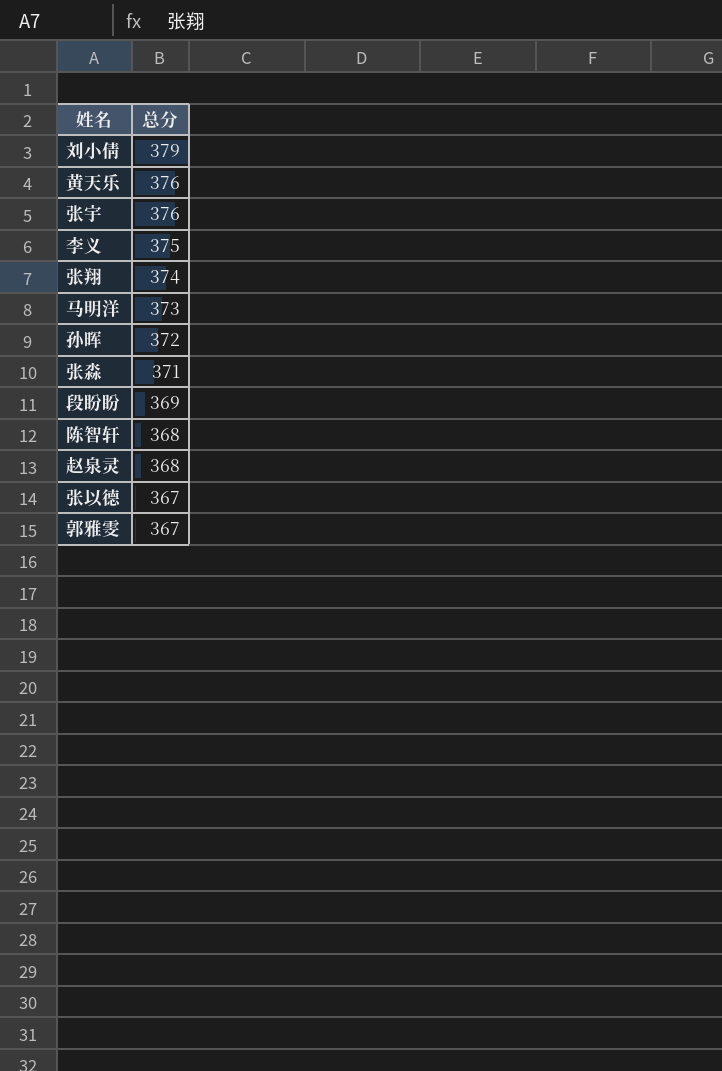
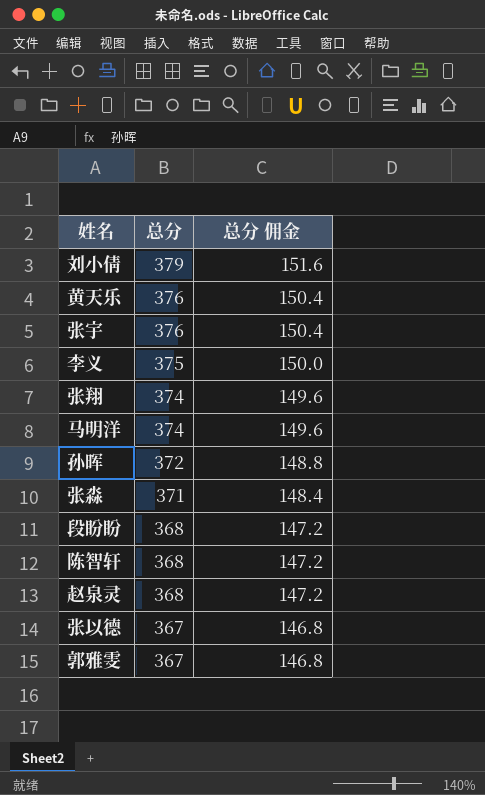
column 总分 佣金 | formula: none -> [总分] * 0.4
马明洋 | 总分: 373 -> 374
段盼盼 | 总分: 369 -> 368

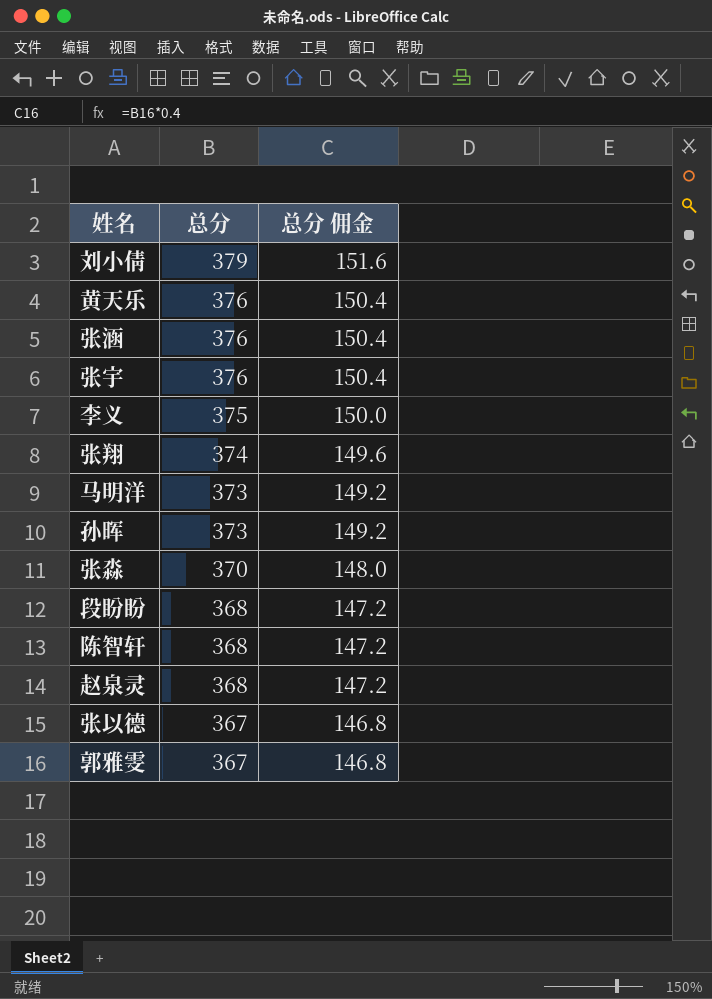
row 张涵: none -> 376 | 150.4
马明洋 | 总分: 374 -> 373
马明洋 | 总分 佣金: 149.6 -> 149.2
孙晖 | 总分: 372 -> 373
孙晖 | 总分 佣金: 148.8 -> 149.2
张淼 | 总分: 371 -> 370
张淼 | 总分 佣金: 148.4 -> 148.0

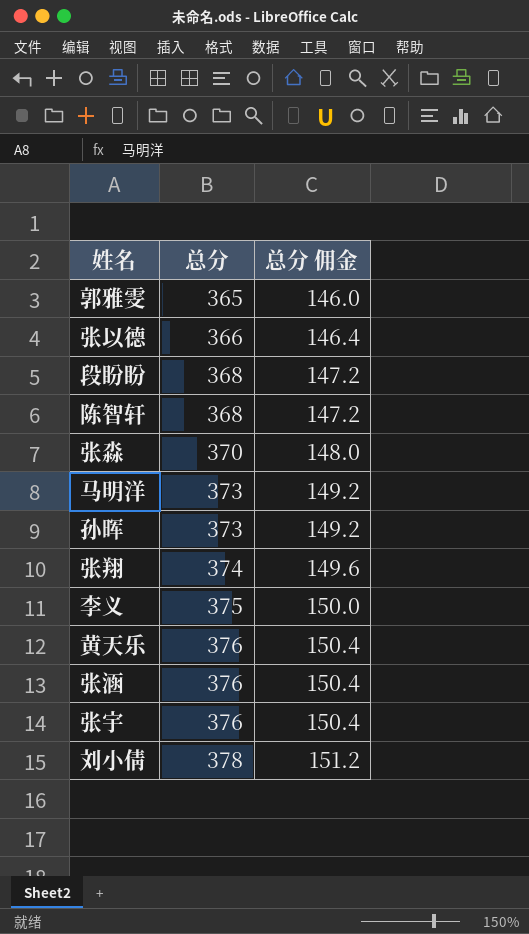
row order: 总分 descending -> 总分 ascending
row 赵泉灵: 368 | 147.2 -> none
郭雅雯 | 总分: 367 -> 365
郭雅雯 | 总分 佣金: 146.8 -> 146.0
张以德 | 总分: 367 -> 366
张以德 | 总分 佣金: 146.8 -> 146.4
刘小倩 | 总分: 379 -> 378
刘小倩 | 总分 佣金: 151.6 -> 151.2

